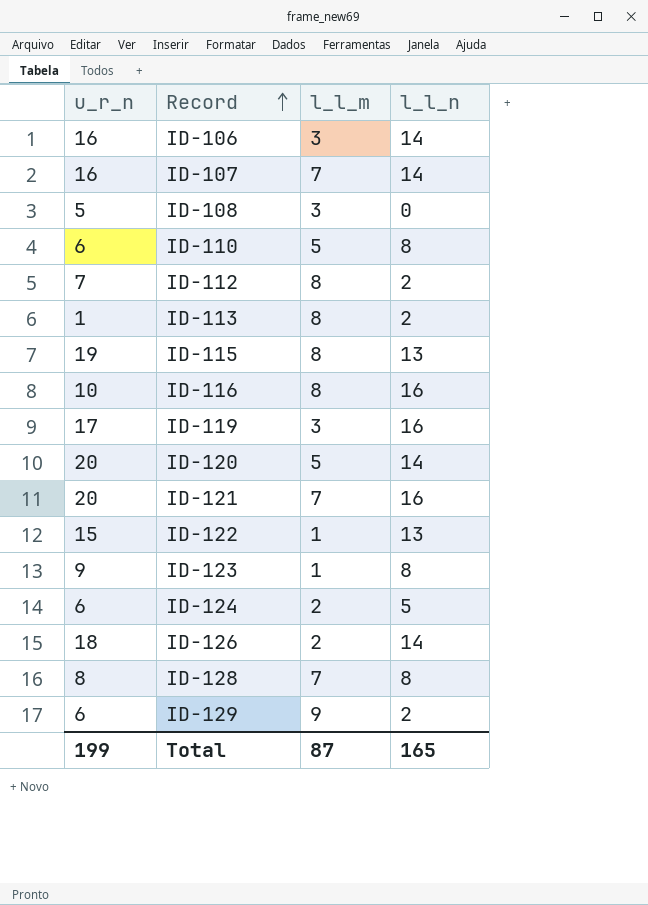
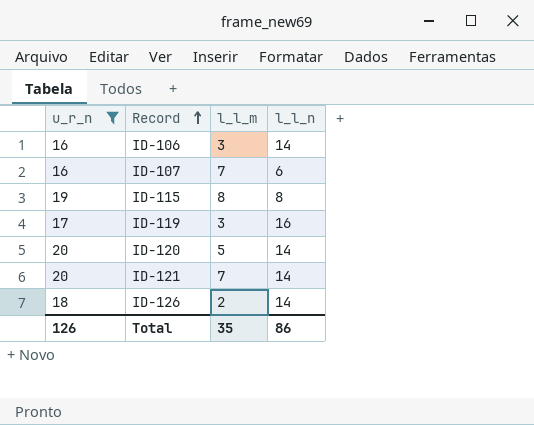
filter: none -> u_r_n >= 16
ID-107 | l_l_n: 14 -> 6
ID-115 | l_l_n: 13 -> 8
ID-121 | l_l_n: 16 -> 14
Total | u_r_n: 199 -> 126
Total | l_l_m: 87 -> 35
Total | l_l_n: 165 -> 86

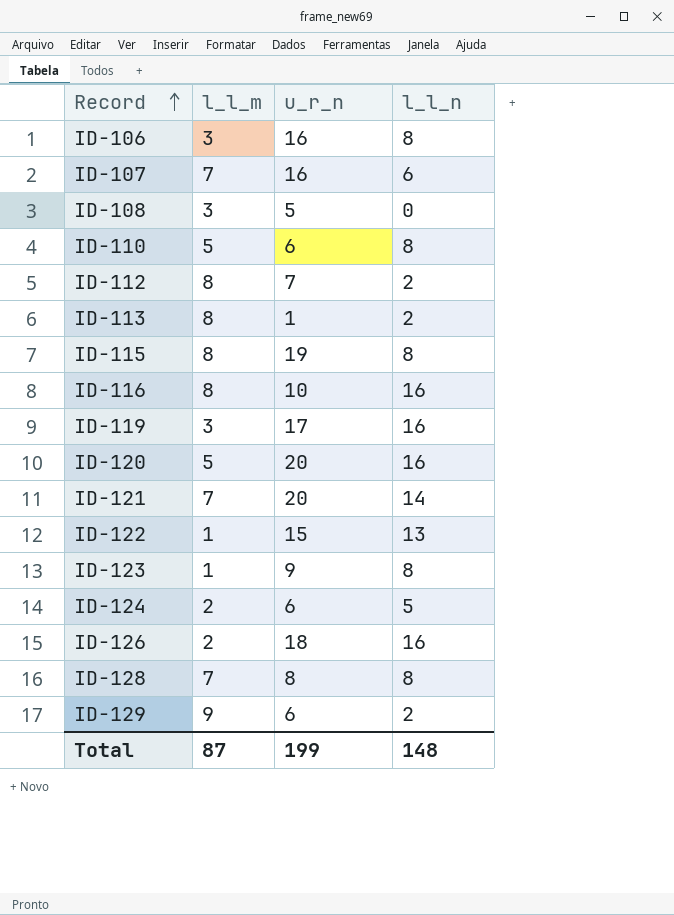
filter: u_r_n >= 16 -> none
column u_r_n | position: 1 -> 3
ID-106 | l_l_n: 14 -> 8
ID-120 | l_l_n: 14 -> 16
ID-126 | l_l_n: 14 -> 16
Total | l_l_m: 35 -> 87
Total | u_r_n: 126 -> 199
Total | l_l_n: 86 -> 148

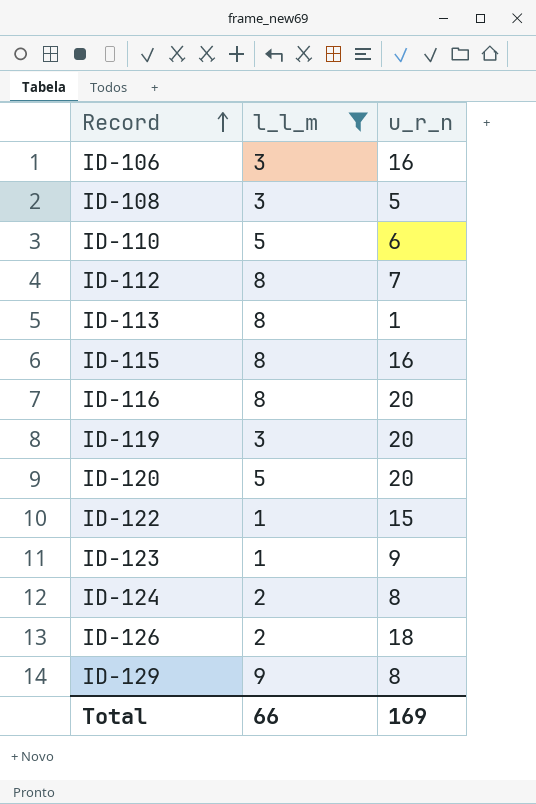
filter: none -> l_l_m != 7
column l_l_n | position: 4 -> none
ID-115 | u_r_n: 19 -> 16
ID-116 | u_r_n: 10 -> 20
ID-119 | u_r_n: 17 -> 20
ID-124 | u_r_n: 6 -> 8
ID-129 | u_r_n: 6 -> 8
Total | l_l_m: 87 -> 66
Total | u_r_n: 199 -> 169

